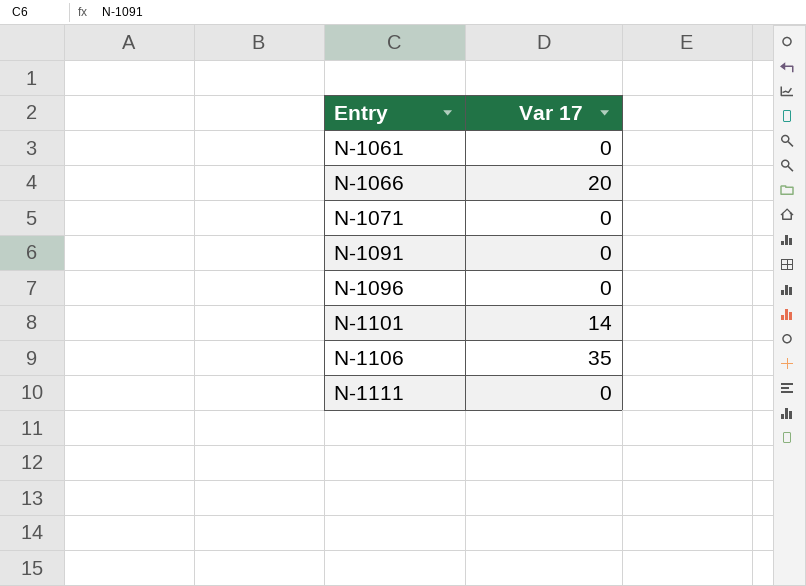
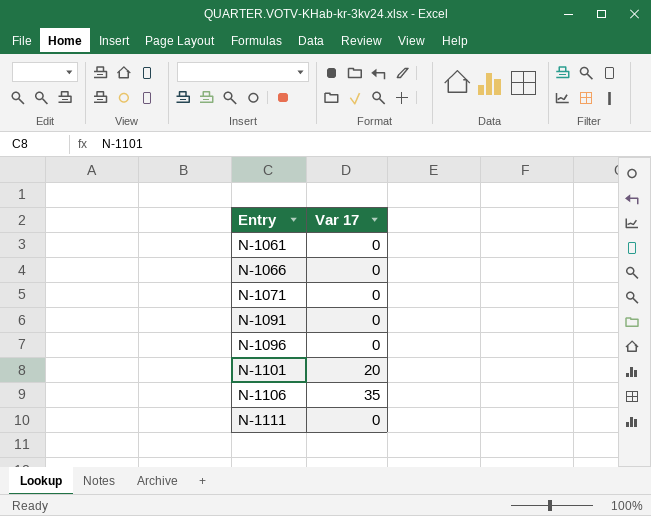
N-1066 | Var 17: 20 -> 0
N-1101 | Var 17: 14 -> 20

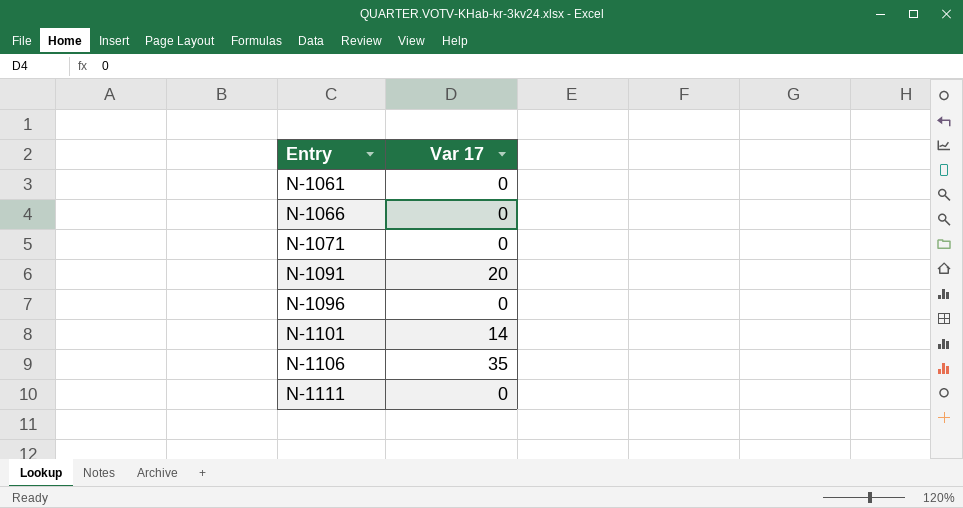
N-1091 | Var 17: 0 -> 20
N-1101 | Var 17: 20 -> 14

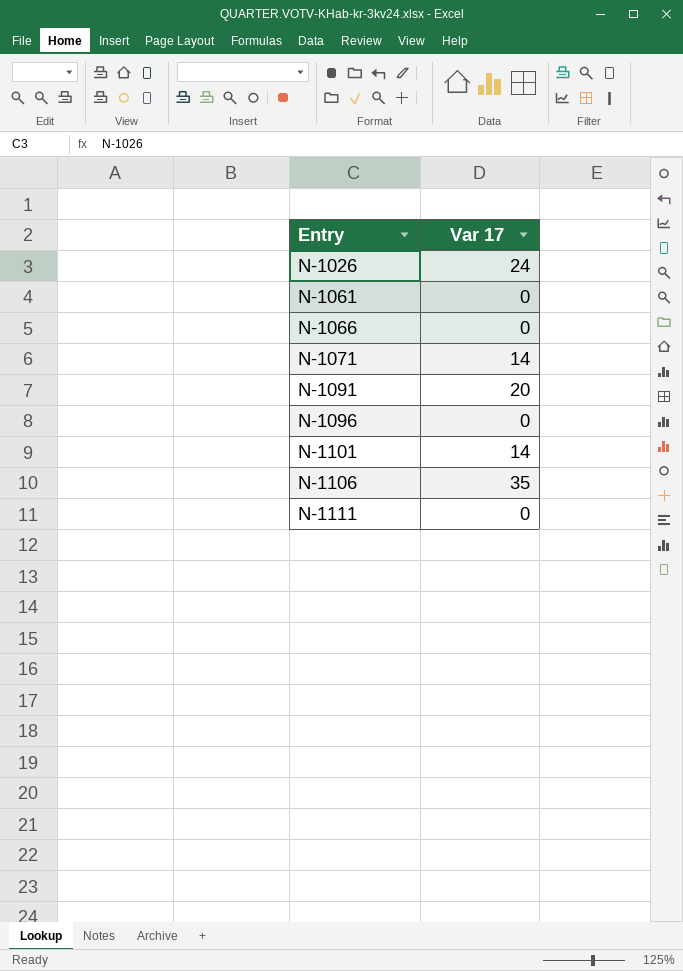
row N-1026: none -> 24
N-1071 | Var 17: 0 -> 14

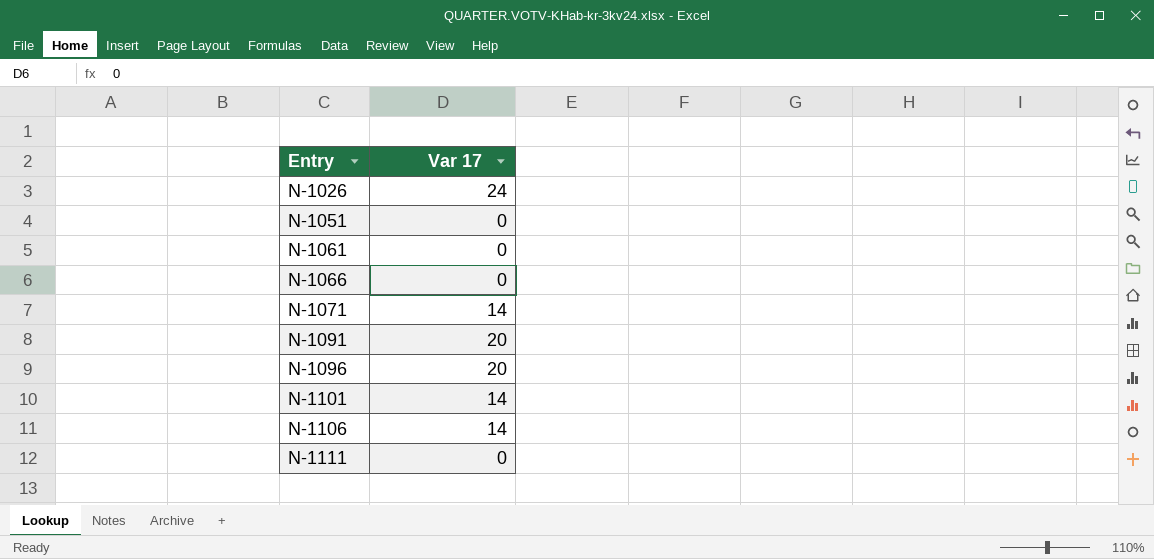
row N-1051: none -> 0
N-1096 | Var 17: 0 -> 20
N-1106 | Var 17: 35 -> 14

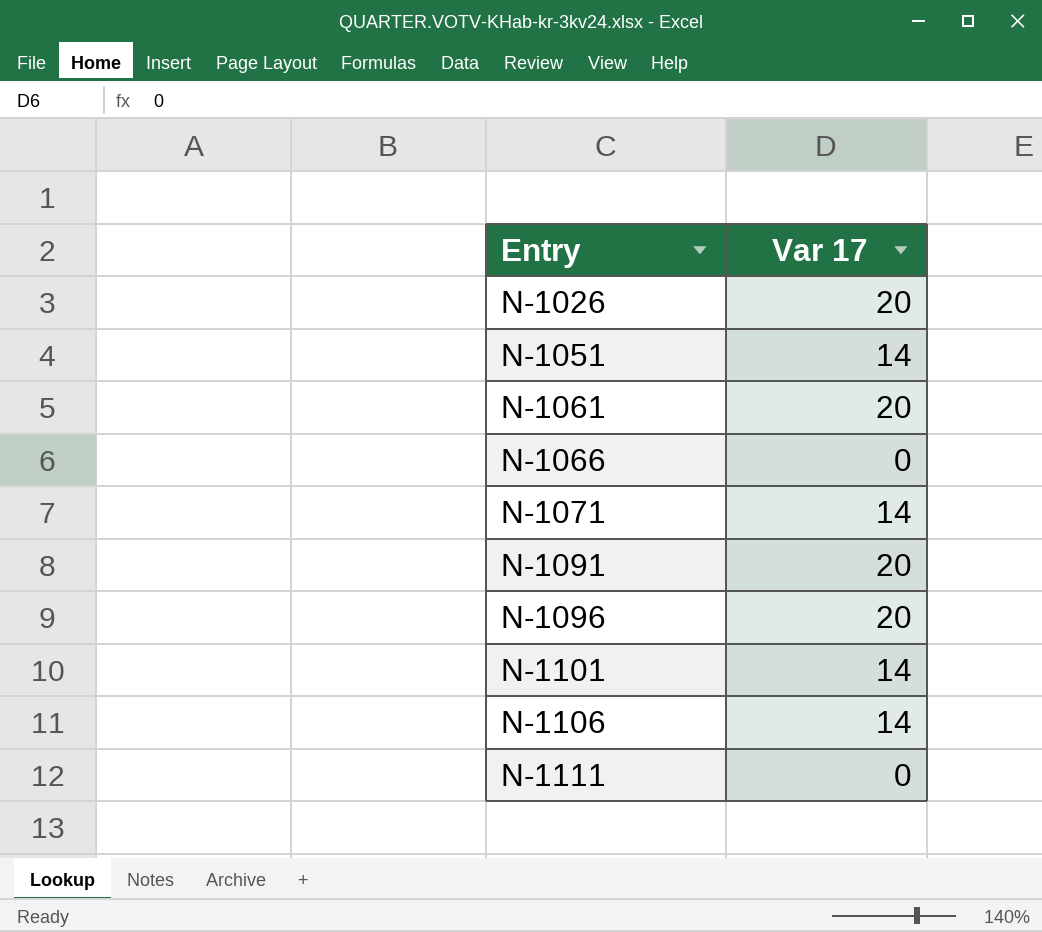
N-1026 | Var 17: 24 -> 20
N-1051 | Var 17: 0 -> 14
N-1061 | Var 17: 0 -> 20

